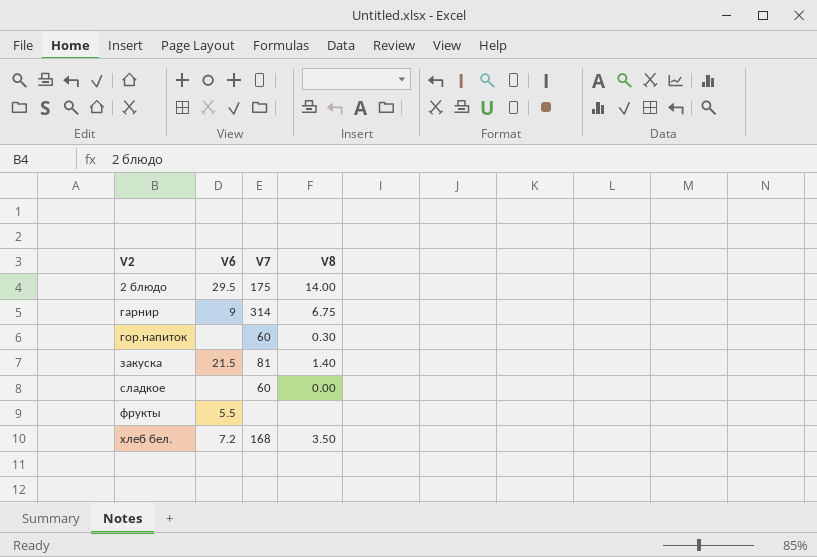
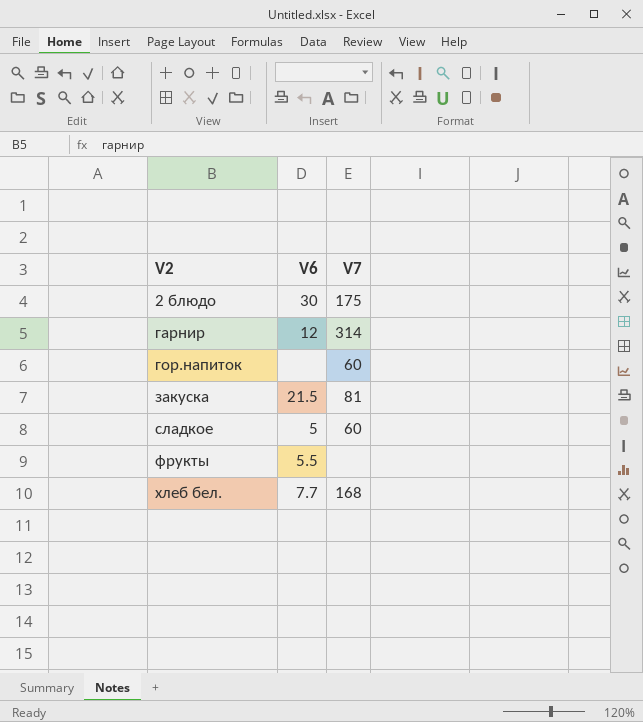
column V8 | position: 4 -> none
2 блюдо | V6: 29.5 -> 30
гарнир | V6: 9 -> 12
сладкое | V6: none -> 5
хлеб бел. | V6: 7.2 -> 7.7

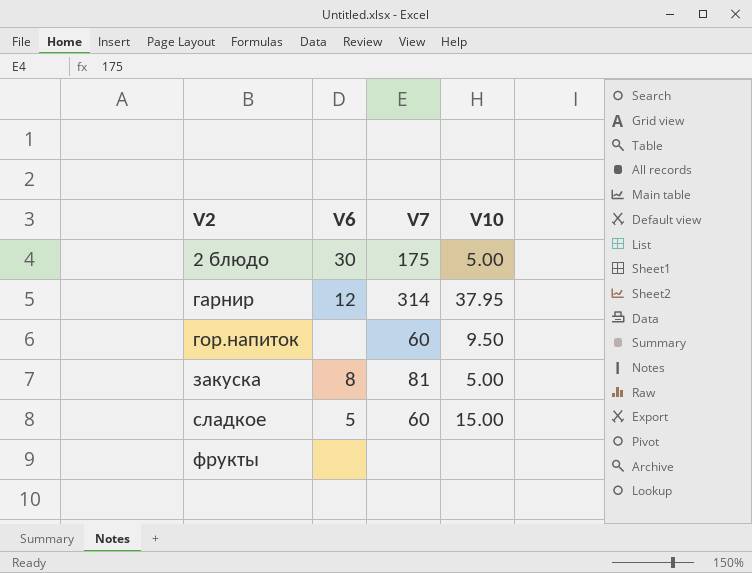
column V10 | position: none -> 4
row хлеб бел.: 7.7 | 168 -> none
закуска | V6: 21.5 -> 8
фрукты | V6: 5.5 -> none

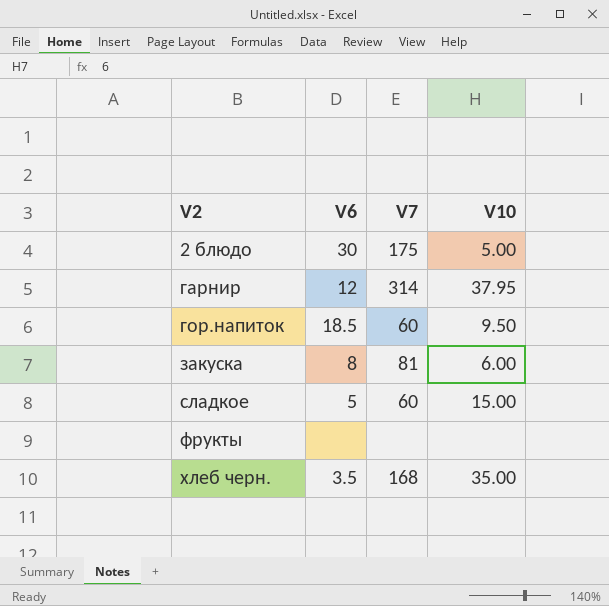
гор.напиток | V6: none -> 18.5
закуска | V10: 5.00 -> 6.00
row хлеб черн.: none -> 3.5 | 168 | 35.00

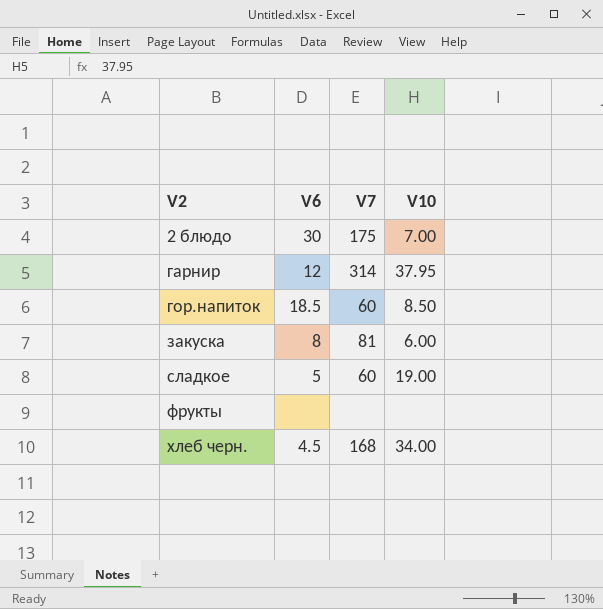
2 блюдо | V10: 5.00 -> 7.00
гор.напиток | V10: 9.50 -> 8.50
сладкое | V10: 15.00 -> 19.00
хлеб черн. | V6: 3.5 -> 4.5
хлеб черн. | V10: 35.00 -> 34.00

